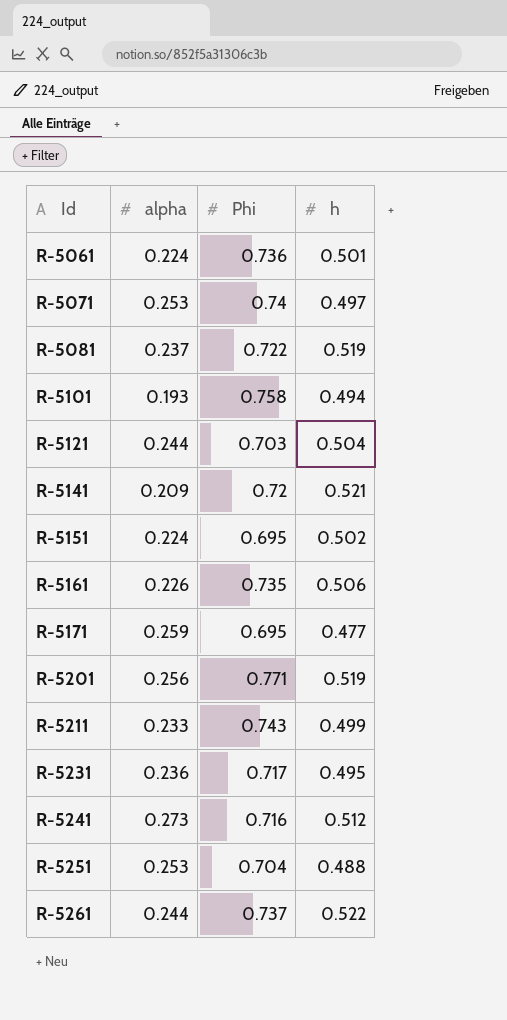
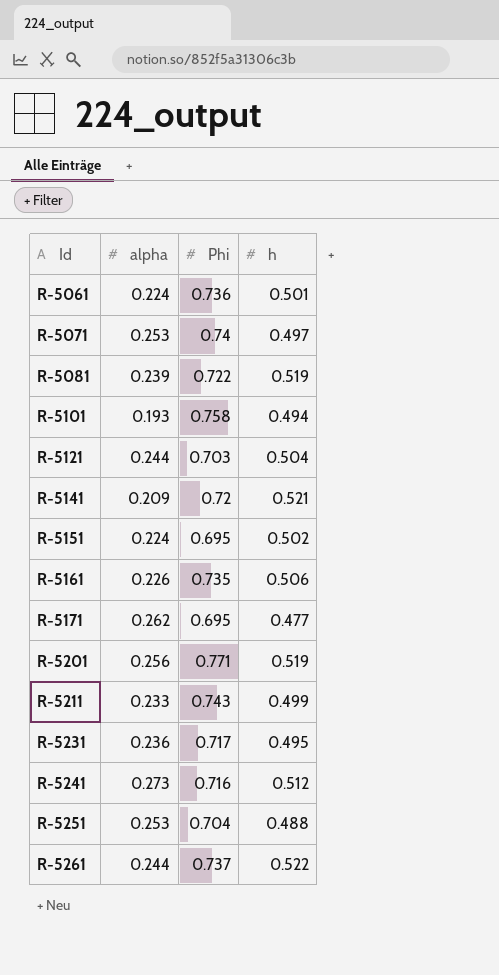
R-5081 | alpha: 0.237 -> 0.239
R-5171 | alpha: 0.259 -> 0.262

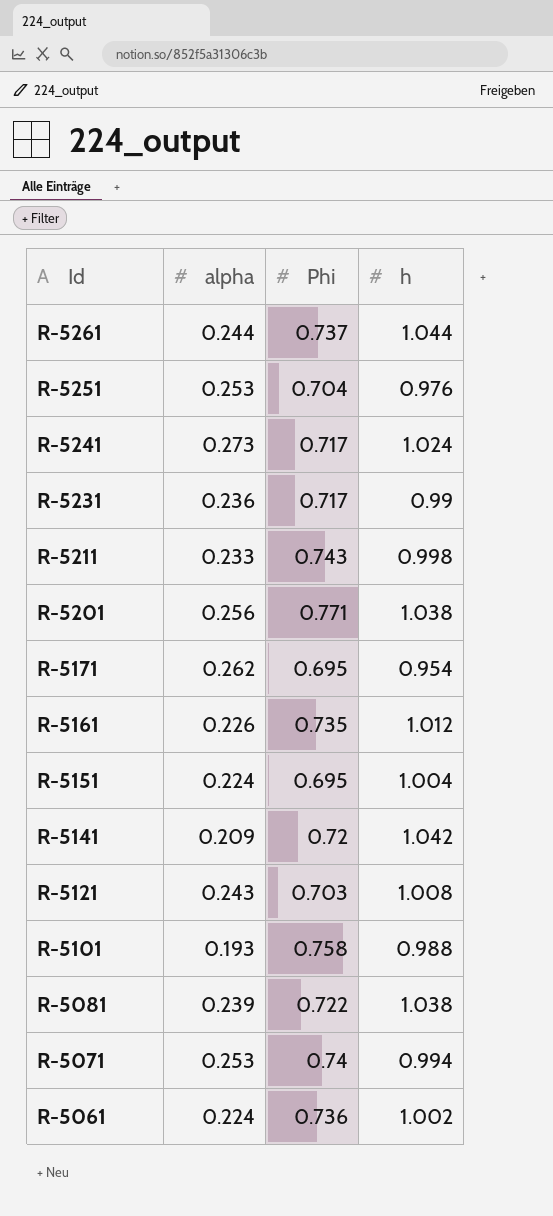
row order: Id ascending -> Id descending
R-5261 | h: 0.522 -> 1.044
R-5251 | h: 0.488 -> 0.976
R-5241 | Phi: 0.716 -> 0.717
R-5241 | h: 0.512 -> 1.024
R-5231 | h: 0.495 -> 0.99
R-5211 | h: 0.499 -> 0.998
R-5201 | h: 0.519 -> 1.038
R-5171 | h: 0.477 -> 0.954
R-5161 | h: 0.506 -> 1.012
R-5151 | h: 0.502 -> 1.004
R-5141 | h: 0.521 -> 1.042
R-5121 | alpha: 0.244 -> 0.243
R-5121 | h: 0.504 -> 1.008
R-5101 | h: 0.494 -> 0.988
R-5081 | h: 0.519 -> 1.038
R-5071 | h: 0.497 -> 0.994
R-5061 | h: 0.501 -> 1.002

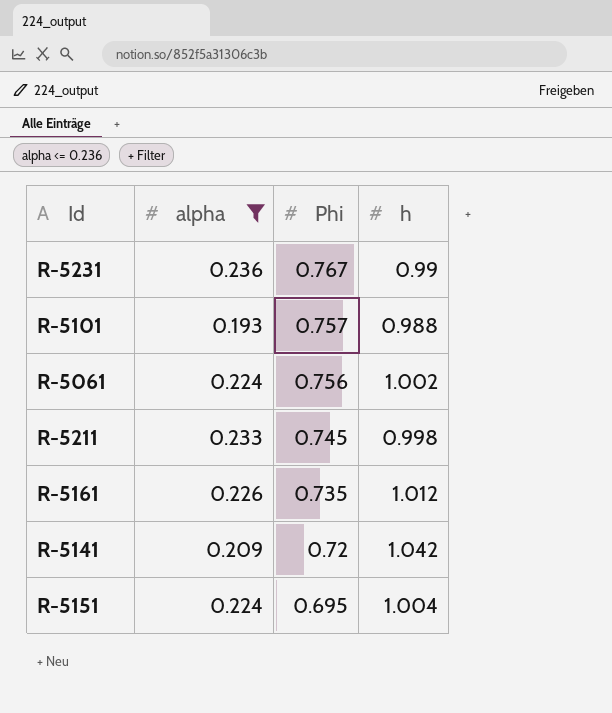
filter: none -> alpha <= 0.236
row order: Id descending -> Phi descending
R-5231 | Phi: 0.717 -> 0.767
R-5101 | Phi: 0.758 -> 0.757
R-5061 | Phi: 0.736 -> 0.756
R-5211 | Phi: 0.743 -> 0.745

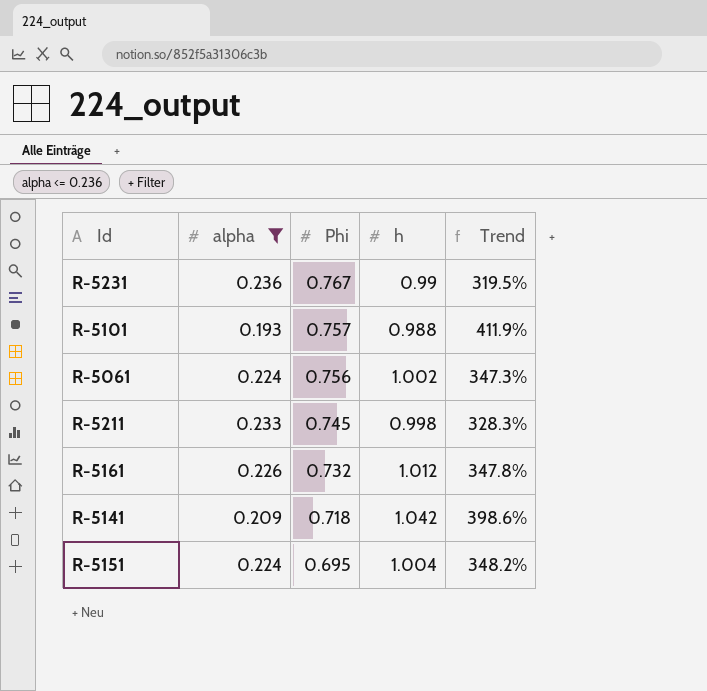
column Trend | formula: none -> ([h] - [alpha]) / [alpha]
R-5161 | Phi: 0.735 -> 0.732
R-5141 | Phi: 0.72 -> 0.718

